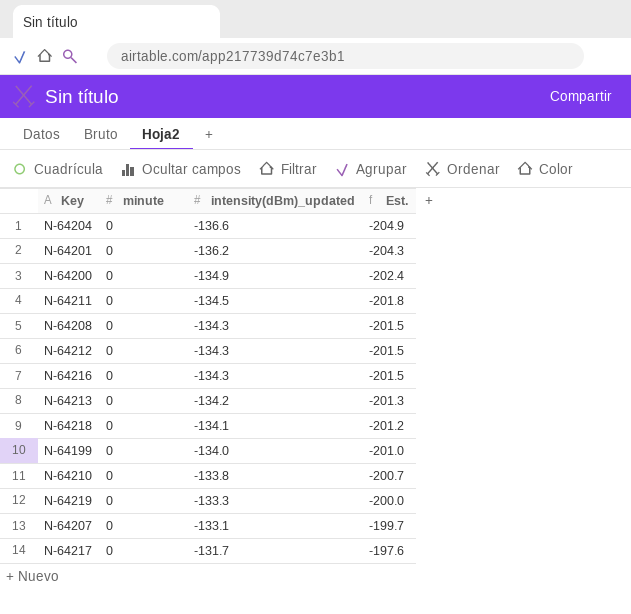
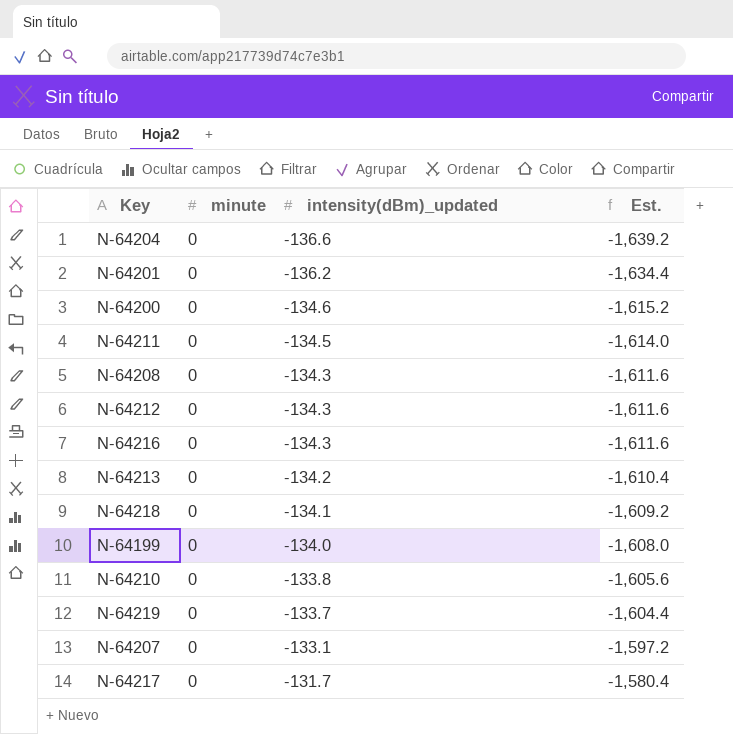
column Est. | formula: [intensity(dBm)_updated] * 1.5 -> [intensity(dBm)_updated] * 12
N-64200 | intensity(dBm)_updated: -134.9 -> -134.6
N-64219 | intensity(dBm)_updated: -133.3 -> -133.7

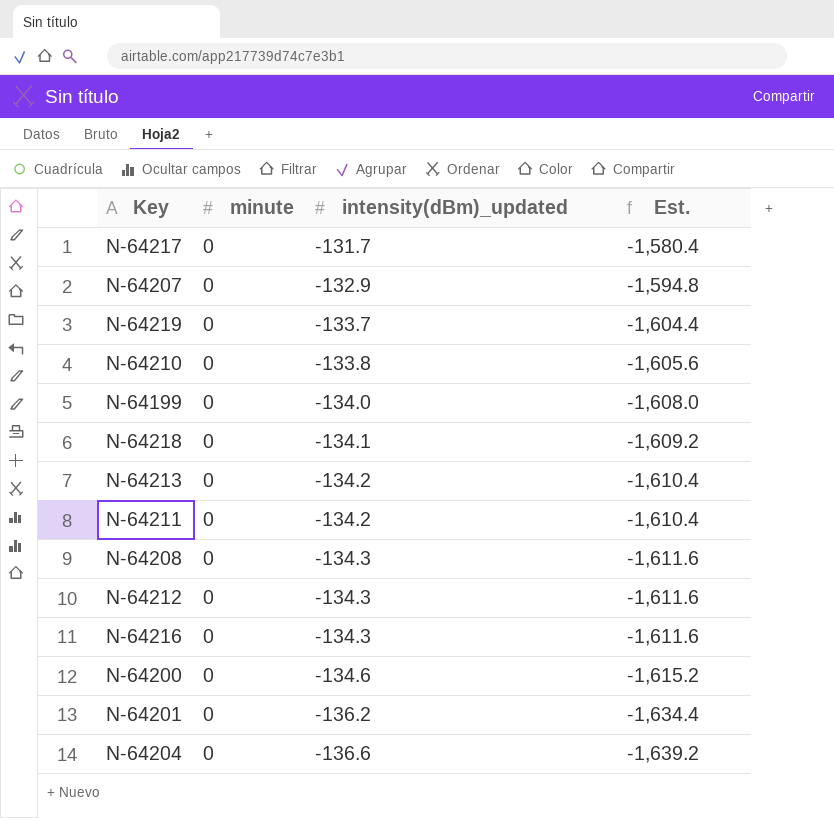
row order: intensity(dBm)_updated ascending -> intensity(dBm)_updated descending
N-64207 | intensity(dBm)_updated: -133.1 -> -132.9
N-64207 | Est.: -1,597.2 -> -1,594.8
N-64211 | intensity(dBm)_updated: -134.5 -> -134.2
N-64211 | Est.: -1,614.0 -> -1,610.4

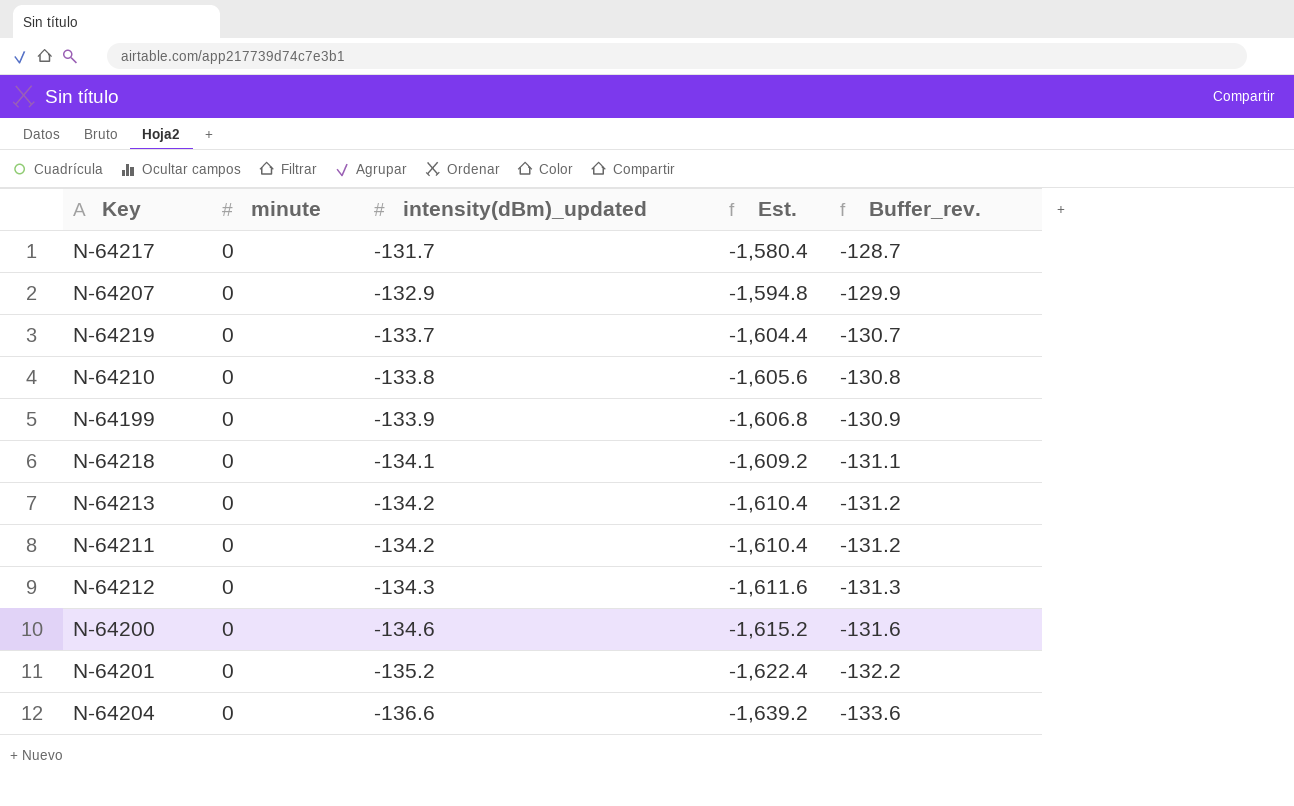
column Buffer_rev. | formula: none -> [intensity(dBm)_updated] + 3
row N-64208: 0 | -134.3 | -1,611.6 -> none
row N-64216: 0 | -134.3 | -1,611.6 -> none
N-64199 | intensity(dBm)_updated: -134.0 -> -133.9
N-64199 | Est.: -1,608.0 -> -1,606.8
N-64201 | intensity(dBm)_updated: -136.2 -> -135.2
N-64201 | Est.: -1,634.4 -> -1,622.4

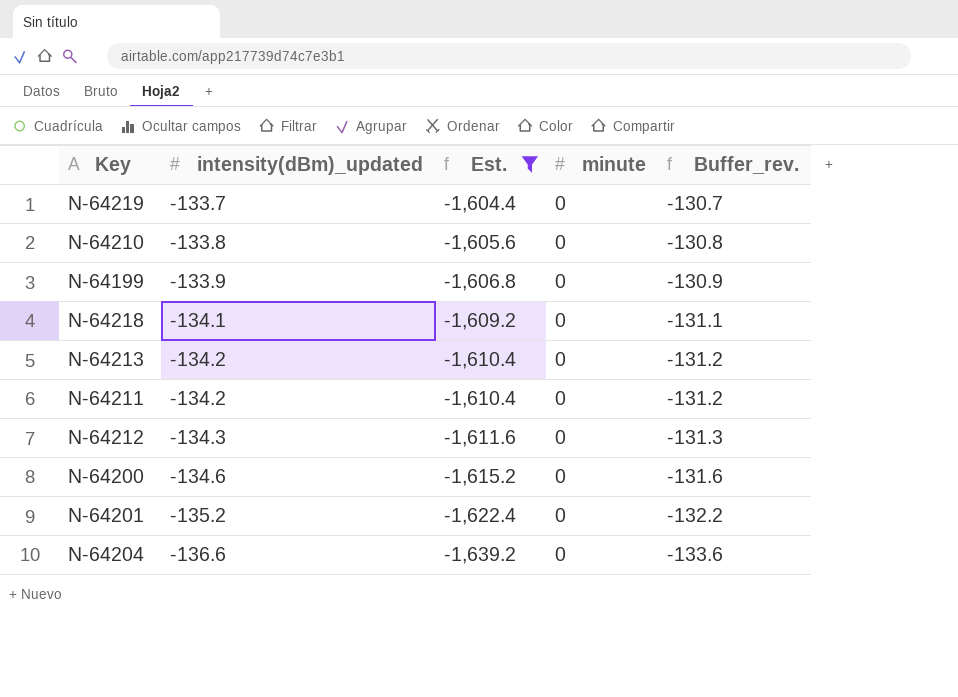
filter: none -> Est. <= -1,604.4
column minute | position: 2 -> 4

